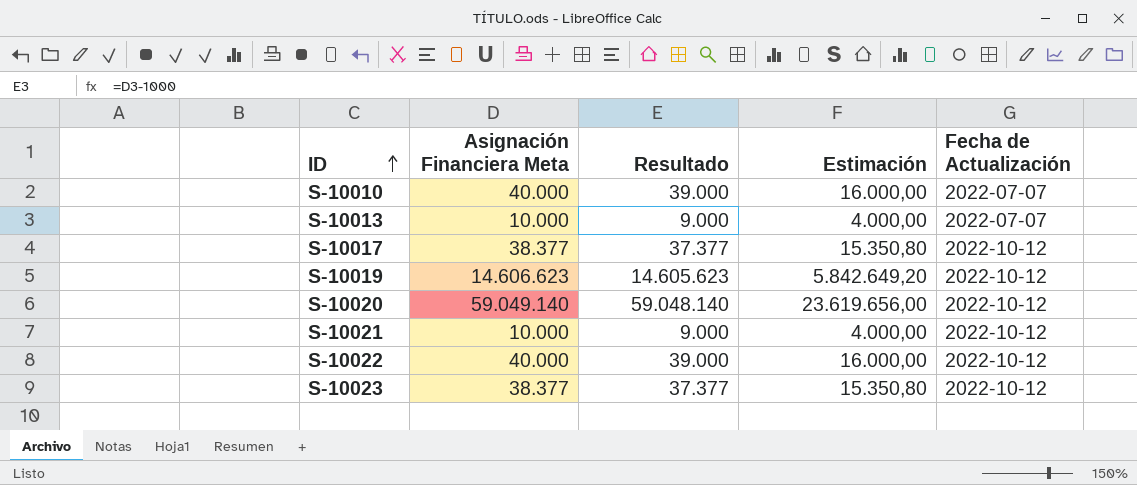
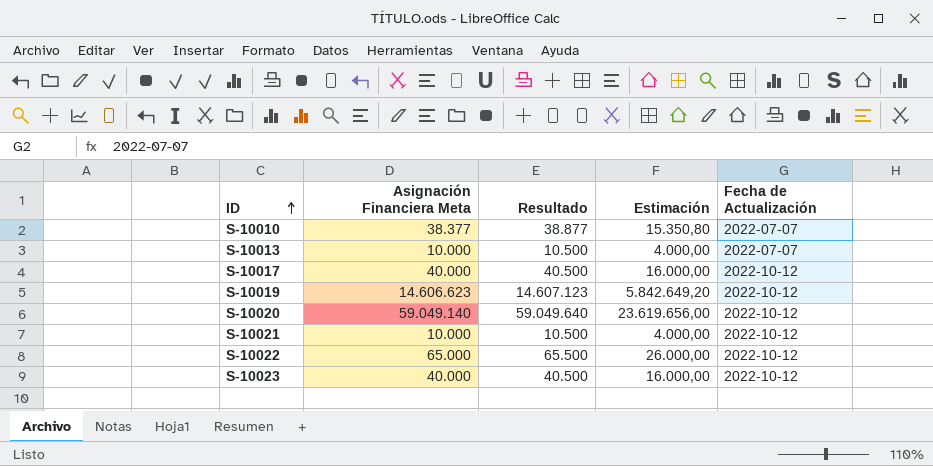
column Resultado | formula: [Asignación Financiera Meta] - 1000 -> [Asignación Financiera Meta] + 500
S-10010 | Asignación Financiera Meta: 40.000 -> 38.377
S-10010 | Estimación: 16.000,00 -> 15.350,80
S-10017 | Asignación Financiera Meta: 38.377 -> 40.000
S-10017 | Estimación: 15.350,80 -> 16.000,00
S-10022 | Asignación Financiera Meta: 40.000 -> 65.000
S-10022 | Estimación: 16.000,00 -> 26.000,00
S-10023 | Asignación Financiera Meta: 38.377 -> 40.000
S-10023 | Estimación: 15.350,80 -> 16.000,00

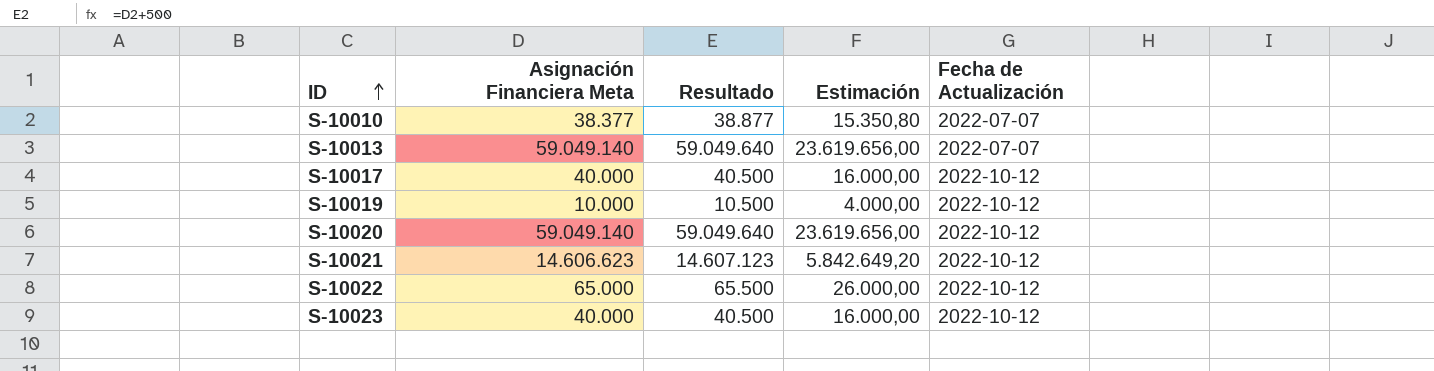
S-10013 | Asignación Financiera Meta: 10.000 -> 59.049.140
S-10013 | Resultado: 10.500 -> 59.049.640
S-10013 | Estimación: 4.000,00 -> 23.619.656,00
S-10019 | Asignación Financiera Meta: 14.606.623 -> 10.000
S-10019 | Resultado: 14.607.123 -> 10.500
S-10019 | Estimación: 5.842.649,20 -> 4.000,00
S-10021 | Asignación Financiera Meta: 10.000 -> 14.606.623
S-10021 | Resultado: 10.500 -> 14.607.123
S-10021 | Estimación: 4.000,00 -> 5.842.649,20

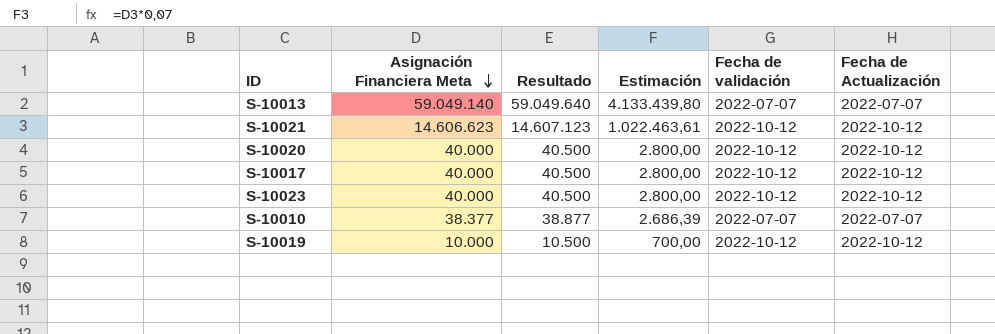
row order: ID ascending -> Asignación Financiera Meta descending
column Estimación | formula: [Asignación Financiera Meta] * 0,4 -> [Asignación Financiera Meta] * 0,07
column Fecha de validación | position: none -> 5
row S-10022: 65.000 | 65.500 | 26.000,00 | 2022-10-12 -> none
S-10020 | Asignación Financiera Meta: 59.049.140 -> 40.000
S-10020 | Resultado: 59.049.640 -> 40.500

